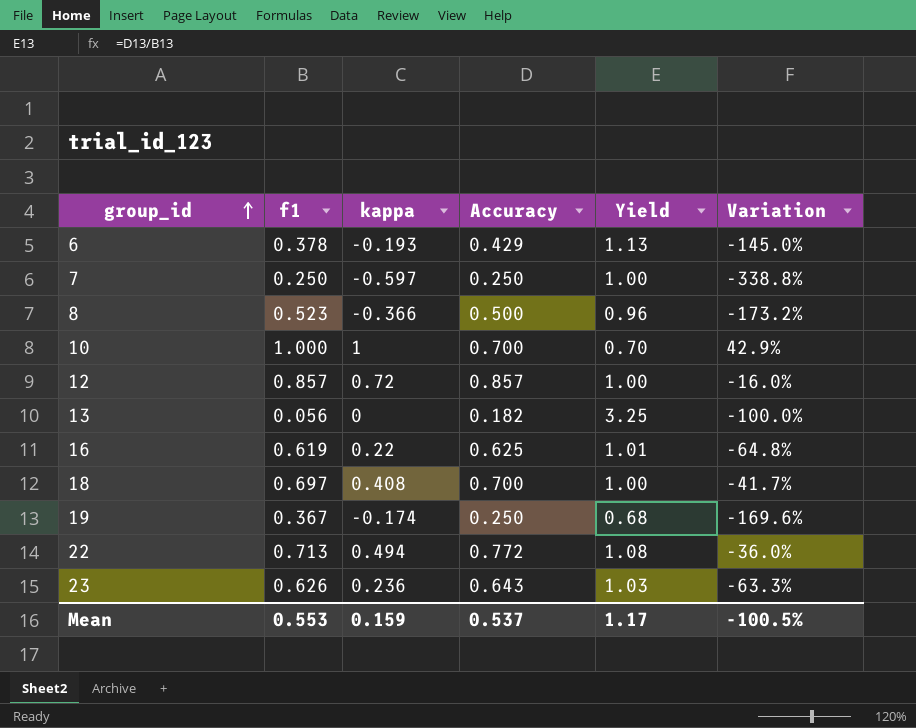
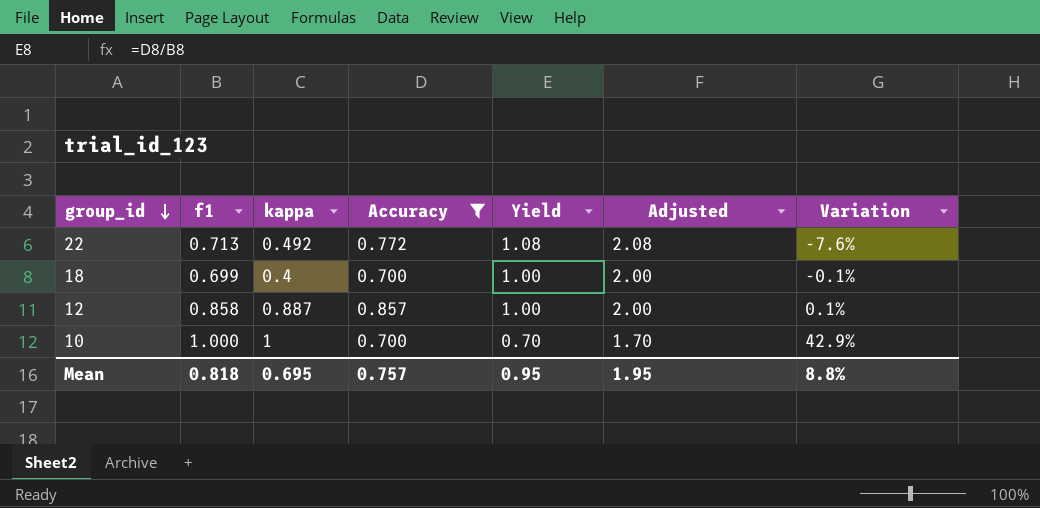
filter: none -> Accuracy >= 0.700
row order: group_id ascending -> group_id descending
column Adjusted | formula: none -> [Yield] + 1
column Variation | formula: ([kappa] - [Accuracy]) / [Accuracy] -> ([f1] - [Accuracy]) / [Accuracy]
22 | kappa: 0.494 -> 0.492
18 | f1: 0.697 -> 0.699
18 | kappa: 0.408 -> 0.4
12 | f1: 0.857 -> 0.858
12 | kappa: 0.72 -> 0.887
Mean | f1: 0.553 -> 0.818
Mean | kappa: 0.159 -> 0.695
Mean | Accuracy: 0.537 -> 0.757
Mean | Yield: 1.17 -> 0.95
Mean | Variation: -100.5% -> 8.8%

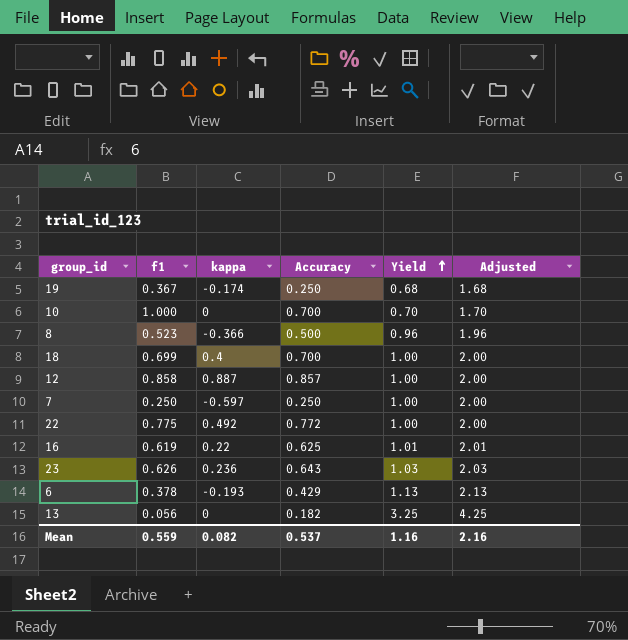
filter: Accuracy >= 0.700 -> none
row order: group_id descending -> Yield ascending
column Variation | formula: ([f1] - [Accuracy]) / [Accuracy] -> none
10 | kappa: 1 -> 0
22 | f1: 0.713 -> 0.775
22 | Yield: 1.08 -> 1.00
22 | Adjusted: 2.08 -> 2.00
Mean | f1: 0.818 -> 0.559
Mean | kappa: 0.695 -> 0.082
Mean | Accuracy: 0.757 -> 0.537
Mean | Yield: 0.95 -> 1.16
Mean | Adjusted: 1.95 -> 2.16

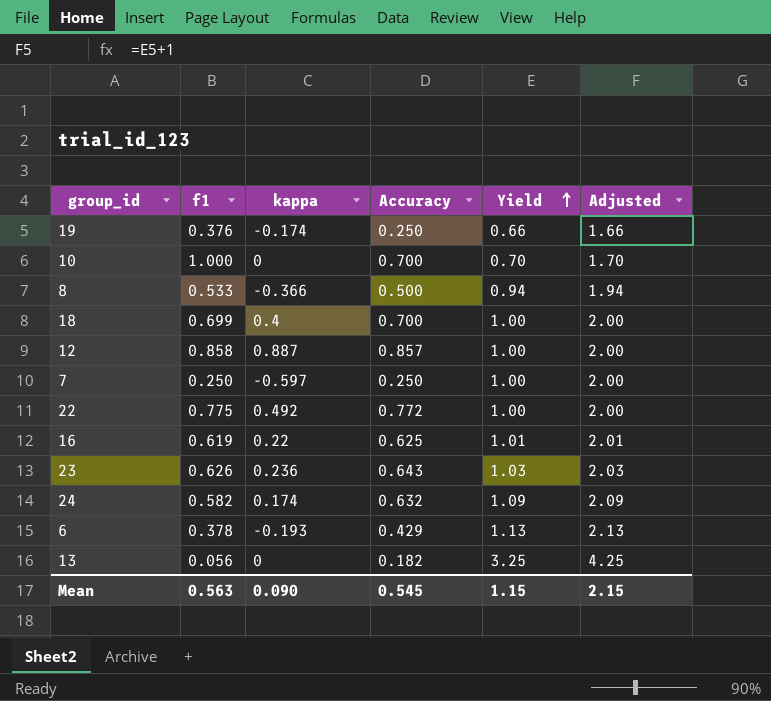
19 | f1: 0.367 -> 0.376
19 | Yield: 0.68 -> 0.66
19 | Adjusted: 1.68 -> 1.66
8 | f1: 0.523 -> 0.533
8 | Yield: 0.96 -> 0.94
8 | Adjusted: 1.96 -> 1.94
row 24: none -> 0.582 | 0.174 | 0.632 | 1.09 | 2.09
Mean | f1: 0.559 -> 0.563
Mean | kappa: 0.082 -> 0.090
Mean | Accuracy: 0.537 -> 0.545
Mean | Yield: 1.16 -> 1.15
Mean | Adjusted: 2.16 -> 2.15

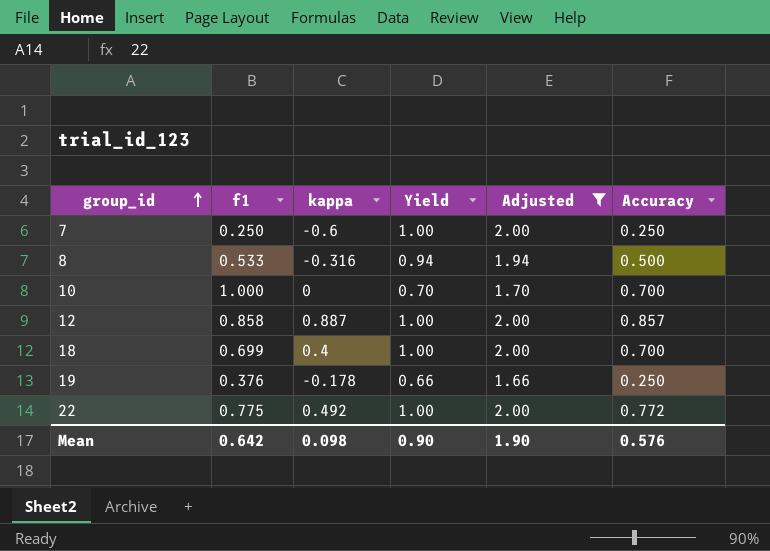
filter: none -> Adjusted <= 2.00
row order: Yield ascending -> group_id ascending
column Accuracy | position: 4 -> 6
7 | kappa: -0.597 -> -0.6
8 | kappa: -0.366 -> -0.316
19 | kappa: -0.174 -> -0.178
Mean | f1: 0.563 -> 0.642
Mean | kappa: 0.090 -> 0.098
Mean | Yield: 1.15 -> 0.90
Mean | Adjusted: 2.15 -> 1.90
Mean | Accuracy: 0.545 -> 0.576

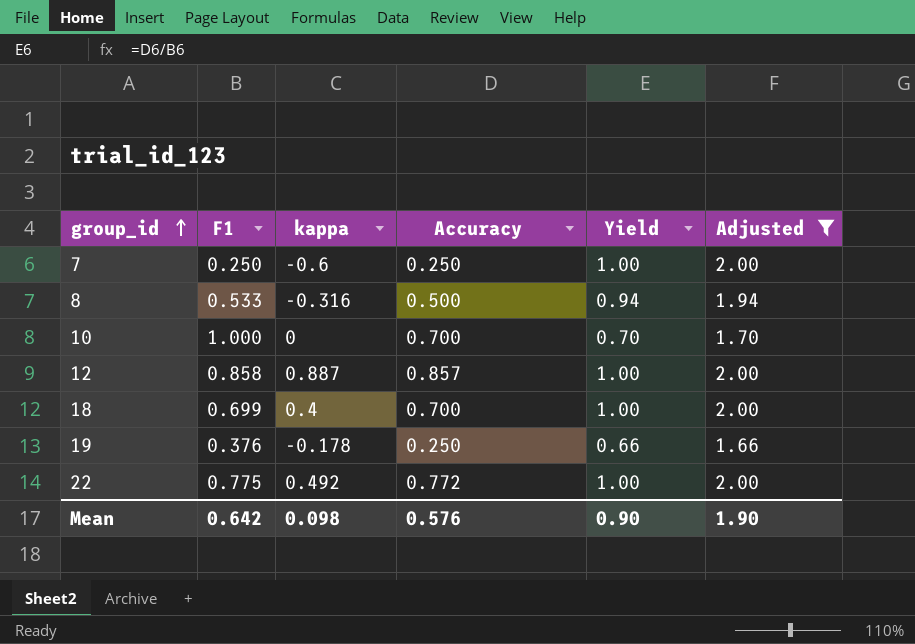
column name: f1 -> F1
column Accuracy | position: 6 -> 4

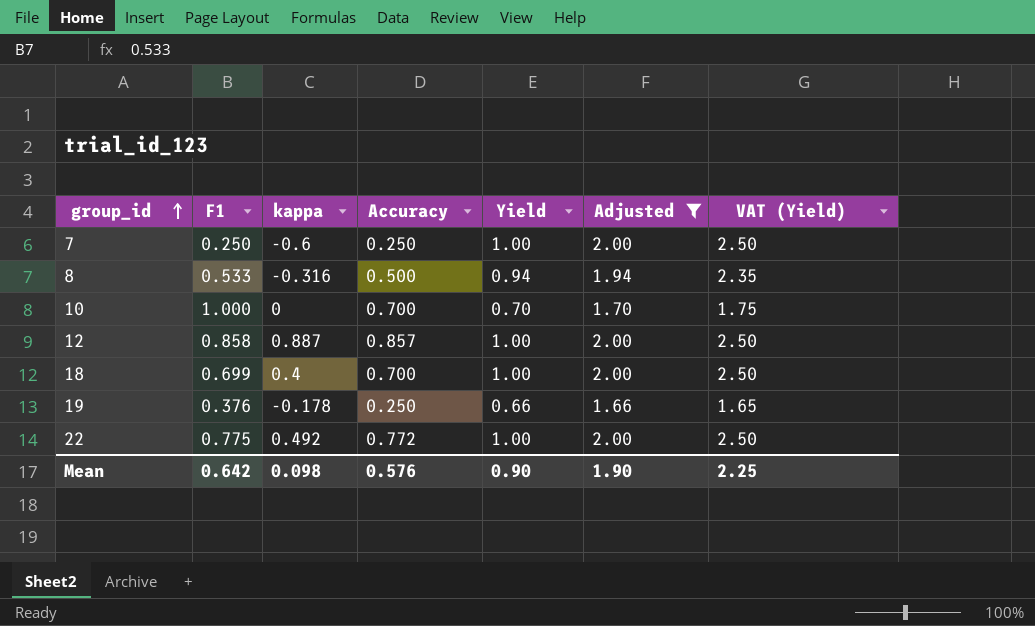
column VAT (Yield) | formula: none -> [Yield] * 2.5

